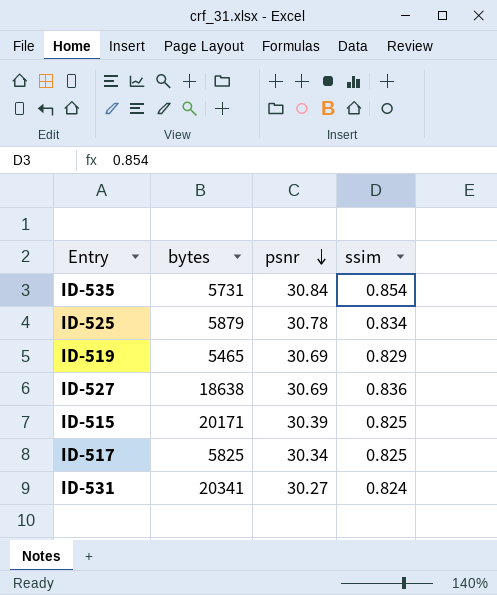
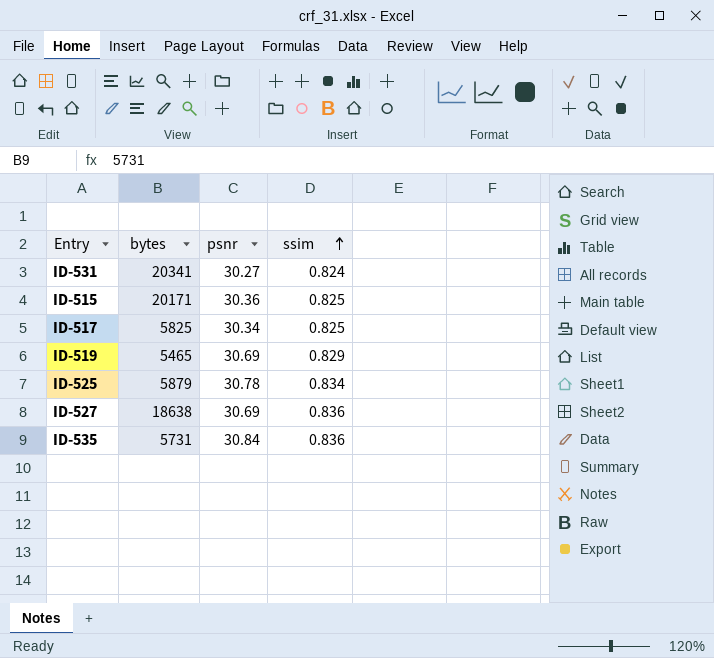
row order: psnr descending -> ssim ascending
ID-515 | psnr: 30.39 -> 30.36
ID-535 | ssim: 0.854 -> 0.836

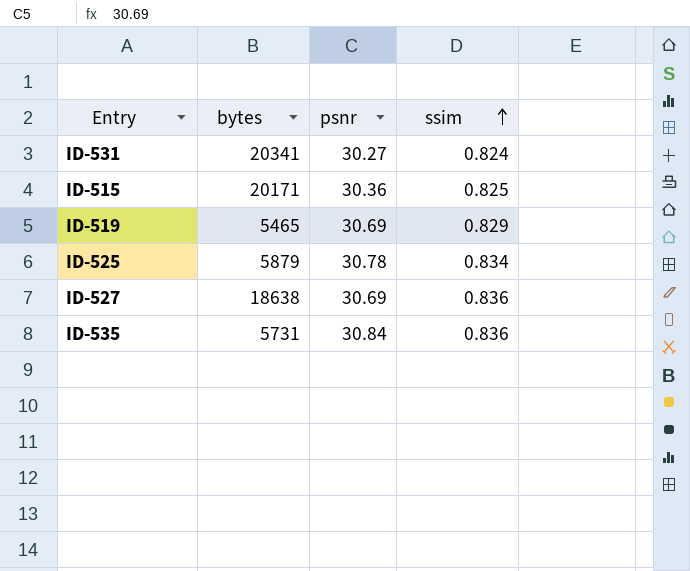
row ID-517: 5825 | 30.34 | 0.825 -> none

